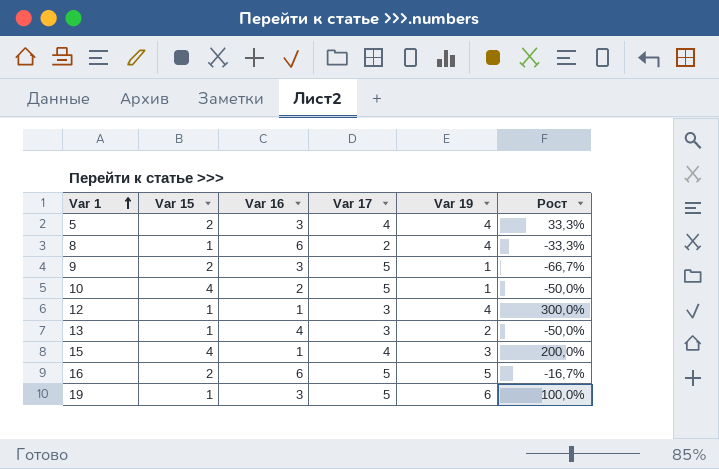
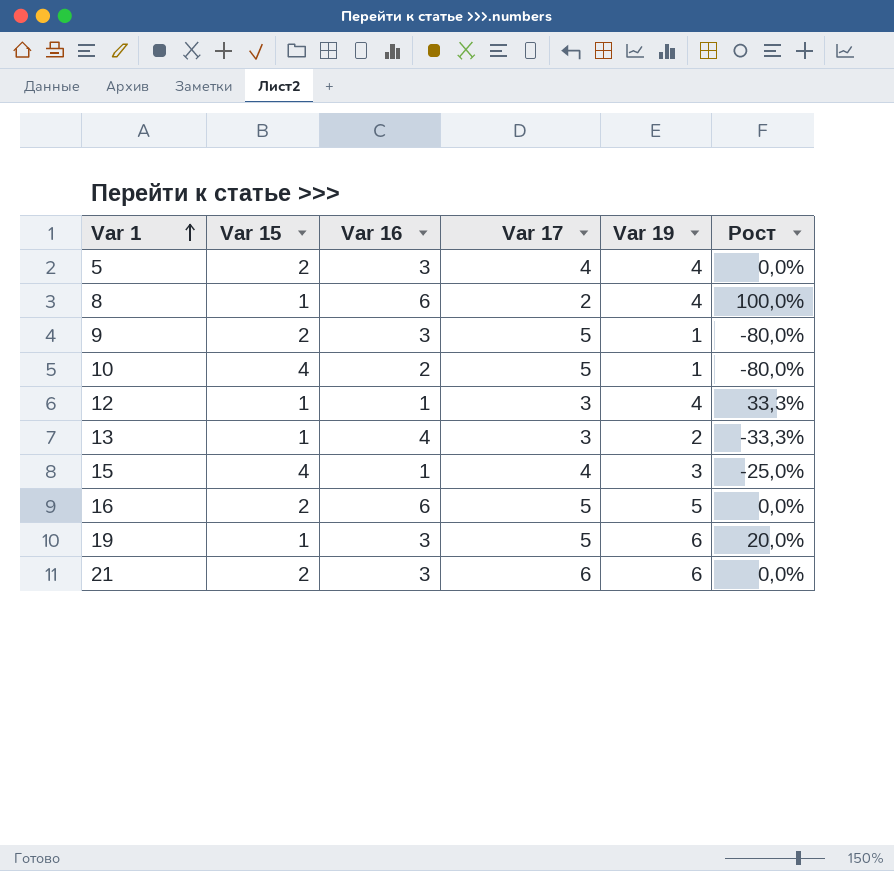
column Рост | formula: ([Var 19] - [Var 16]) / [Var 16] -> ([Var 19] - [Var 17]) / [Var 17]
row 21: none -> 2 | 3 | 6 | 6 | 0,0%

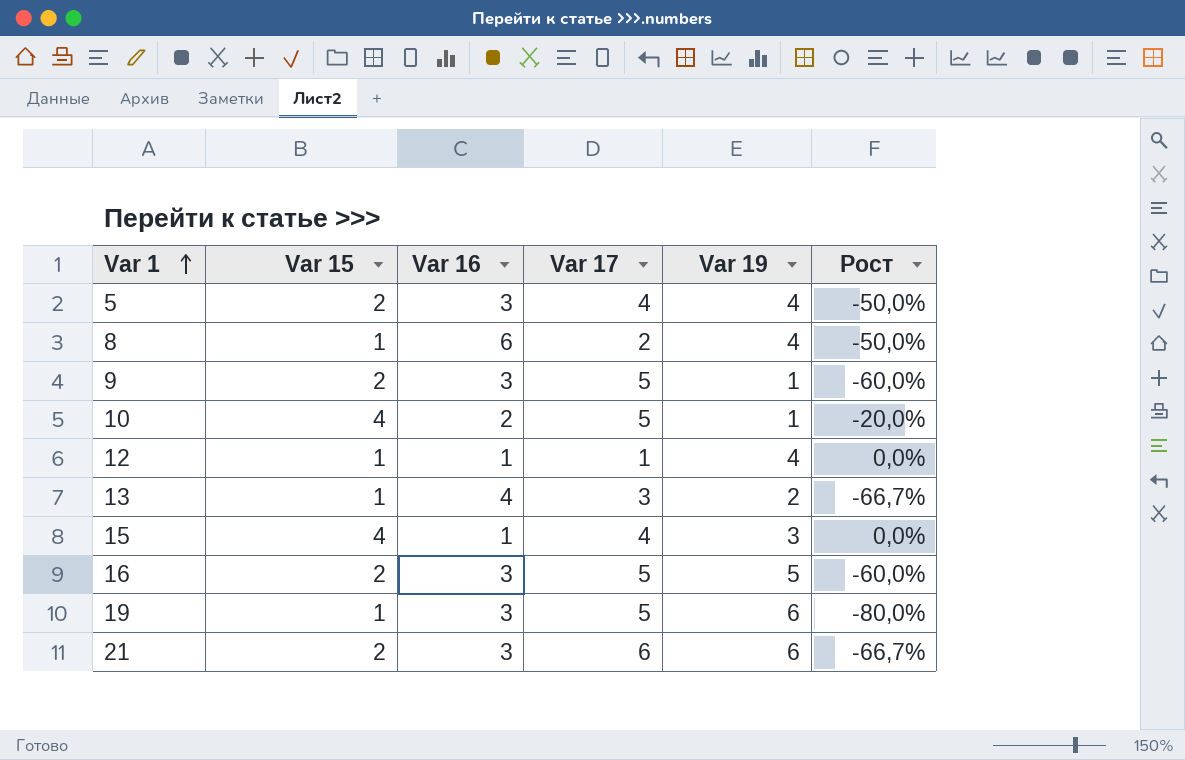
column Рост | formula: ([Var 19] - [Var 17]) / [Var 17] -> ([Var 15] - [Var 17]) / [Var 17]
12 | Var 17: 3 -> 1
16 | Var 16: 6 -> 3

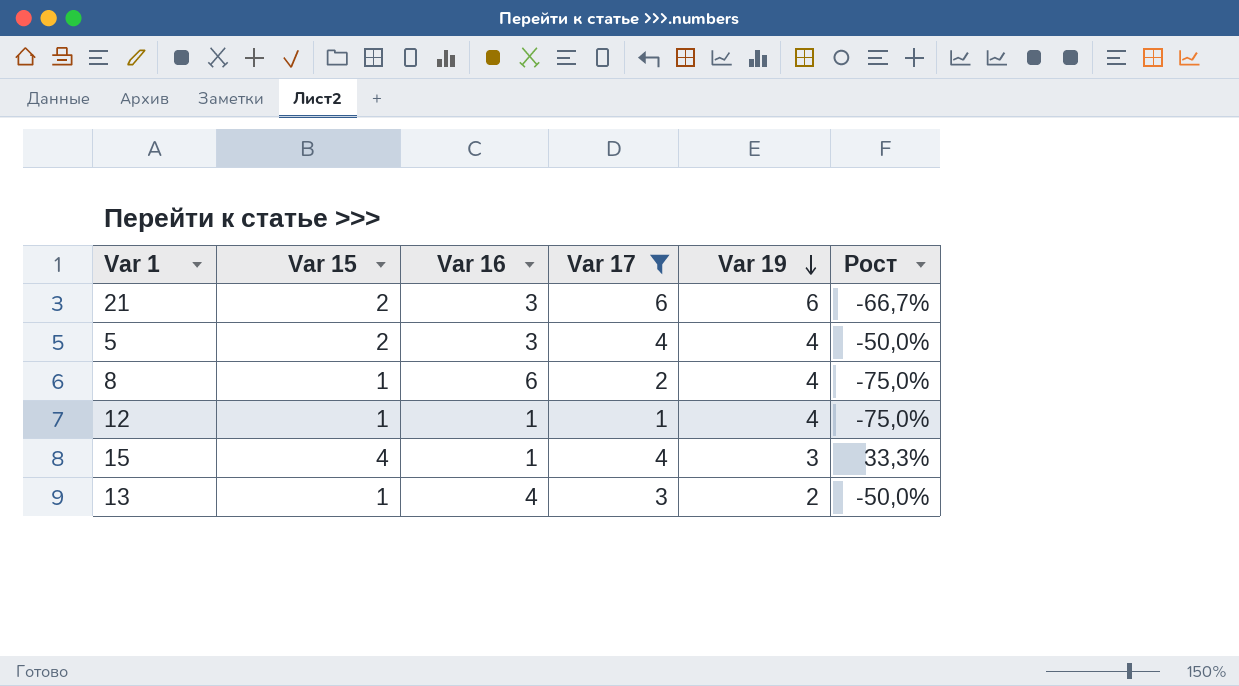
filter: none -> Var 17 != 5
row order: Var 1 ascending -> Var 19 descending
column Рост | formula: ([Var 15] - [Var 17]) / [Var 17] -> ([Var 15] - [Var 19]) / [Var 19]

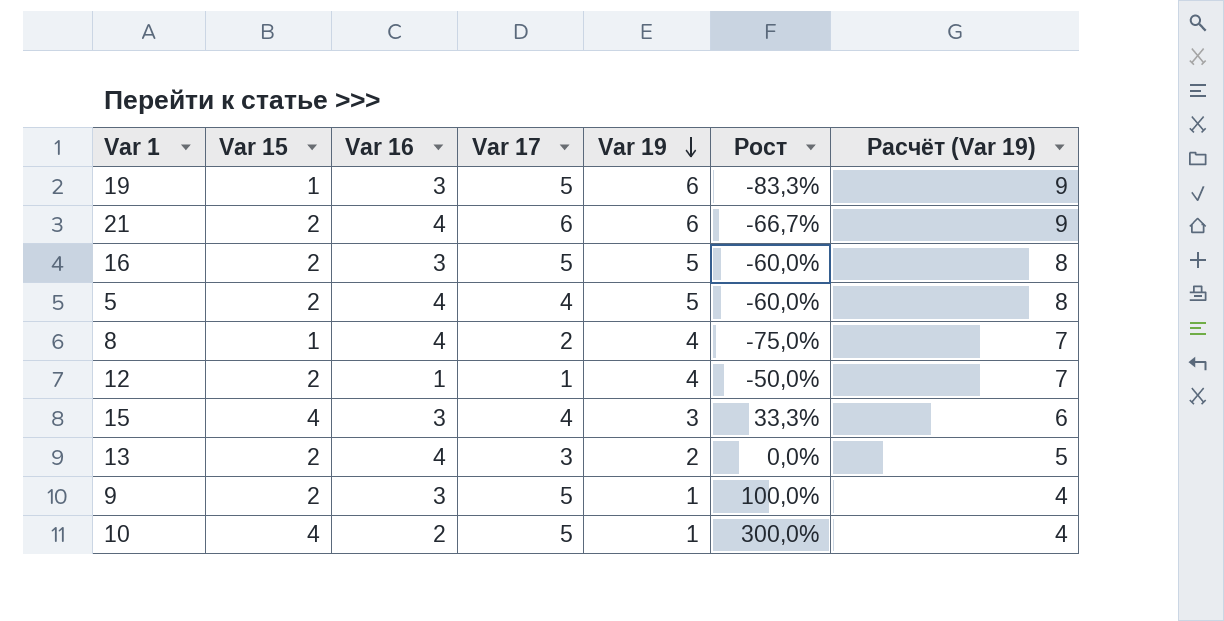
filter: Var 17 != 5 -> none
column Расчёт (Var 19) | formula: none -> [Var 19] + 3
21 | Var 16: 3 -> 4
5 | Var 16: 3 -> 4
5 | Var 19: 4 -> 5
5 | Рост: -50,0% -> -60,0%
8 | Var 16: 6 -> 4
12 | Var 15: 1 -> 2
12 | Рост: -75,0% -> -50,0%
15 | Var 16: 1 -> 3
13 | Var 15: 1 -> 2
13 | Рост: -50,0% -> 0,0%

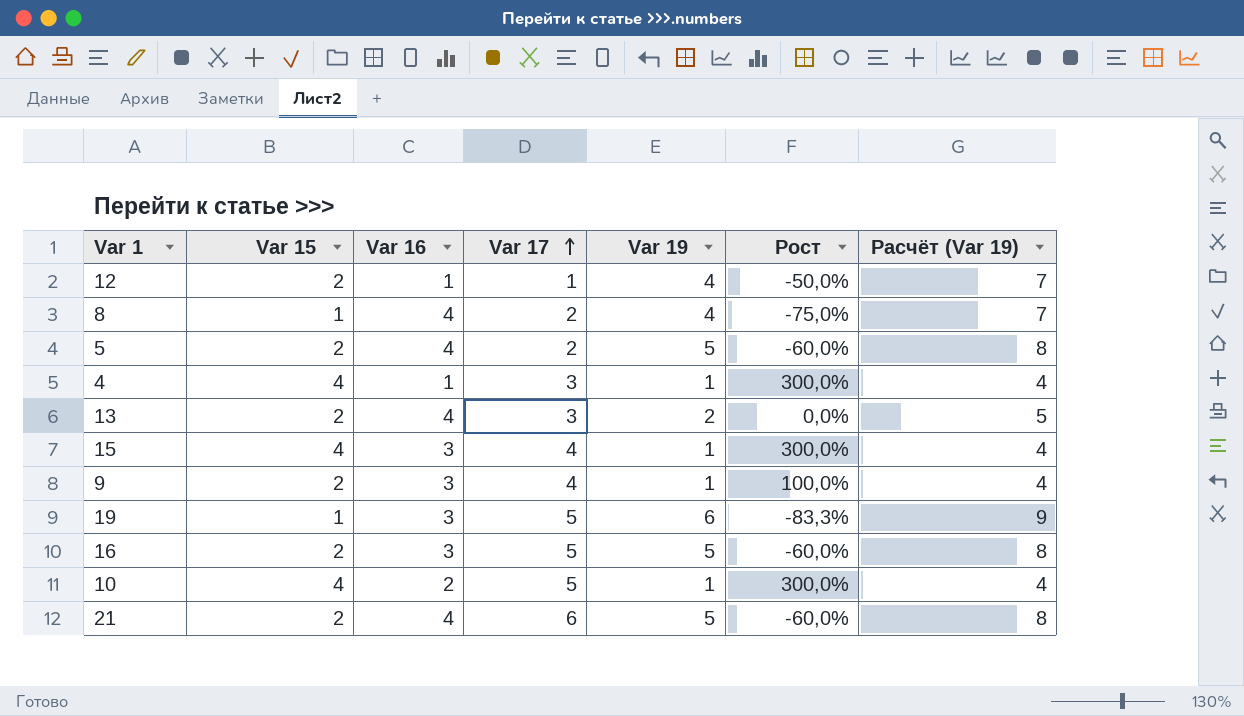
row order: Var 19 descending -> Var 17 ascending
5 | Var 17: 4 -> 2
row 4: none -> 4 | 1 | 3 | 1 | 300,0% | 4
15 | Var 19: 3 -> 1
15 | Рост: 33,3% -> 300,0%
15 | Расчёт (Var 19): 6 -> 4
9 | Var 17: 5 -> 4
21 | Var 19: 6 -> 5
21 | Рост: -66,7% -> -60,0%
21 | Расчёт (Var 19): 9 -> 8

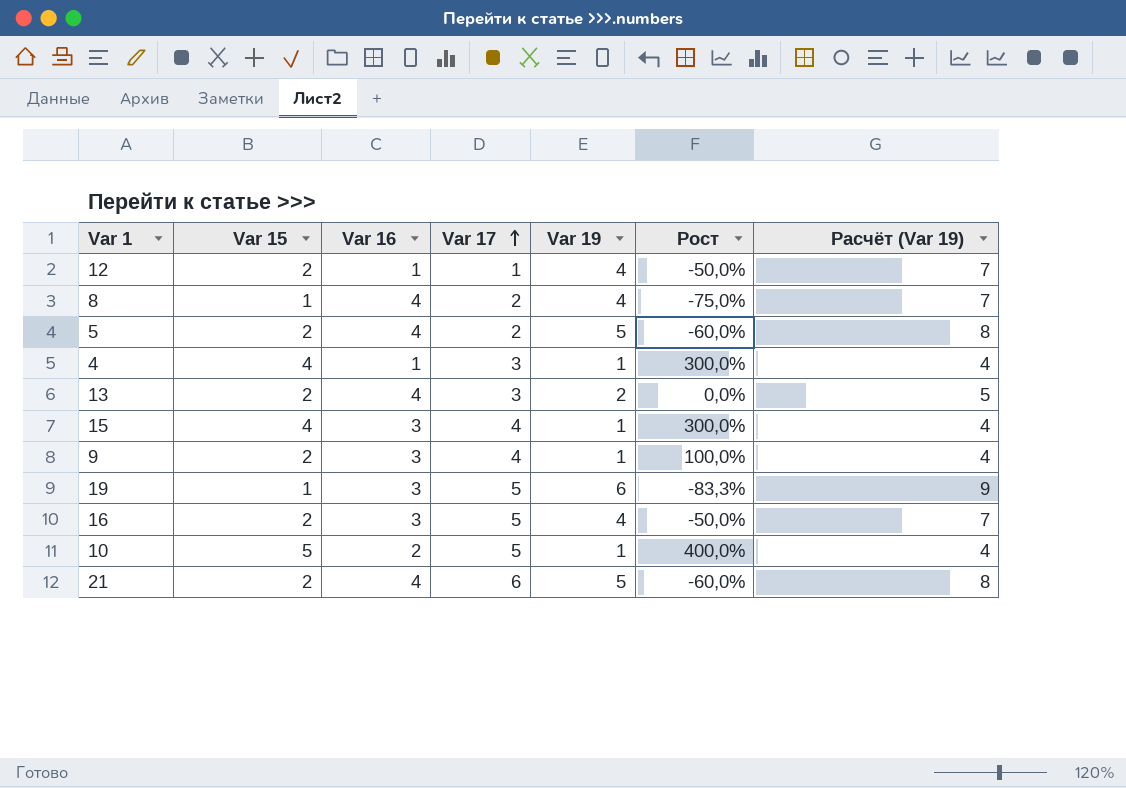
16 | Var 19: 5 -> 4
16 | Рост: -60,0% -> -50,0%
16 | Расчёт (Var 19): 8 -> 7
10 | Var 15: 4 -> 5
10 | Рост: 300,0% -> 400,0%

